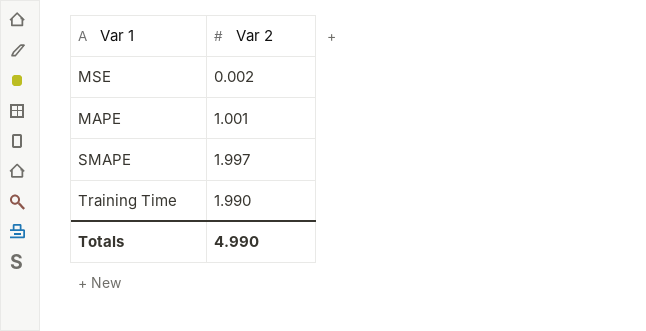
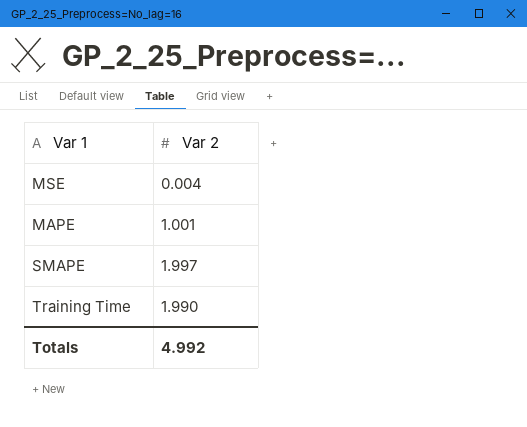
MSE | Var 2: 0.002 -> 0.004
Totals | Var 2: 4.990 -> 4.992

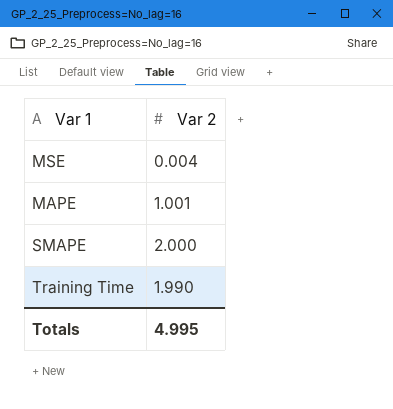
SMAPE | Var 2: 1.997 -> 2.000
Totals | Var 2: 4.992 -> 4.995

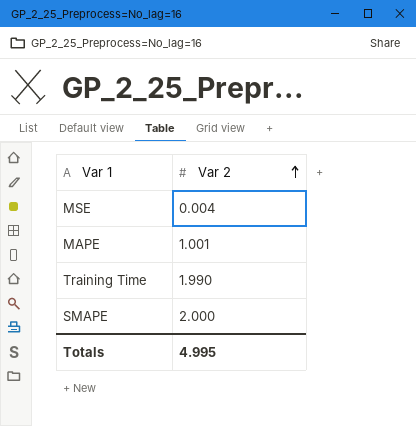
row order: none -> Var 2 ascending

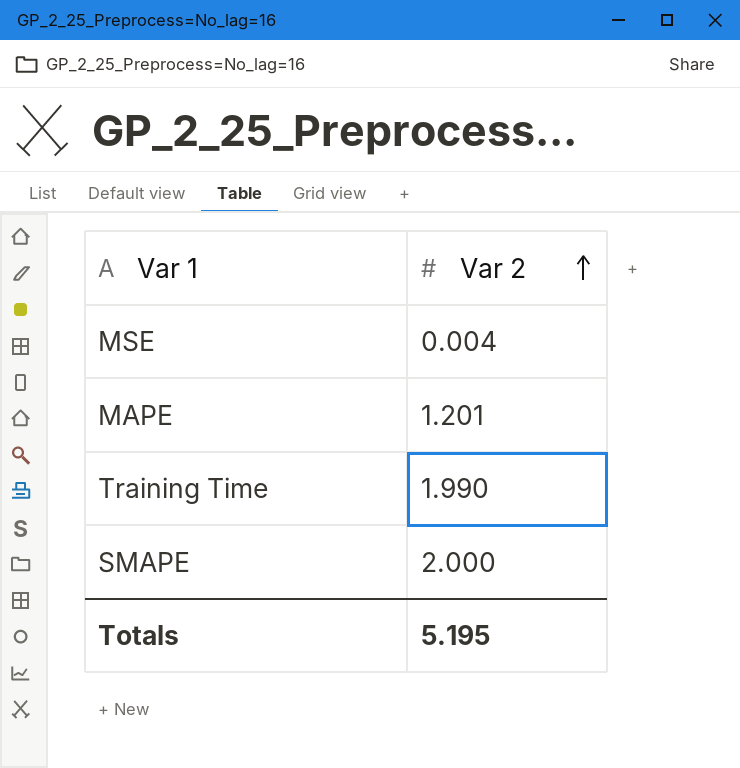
MAPE | Var 2: 1.001 -> 1.201
Totals | Var 2: 4.995 -> 5.195

